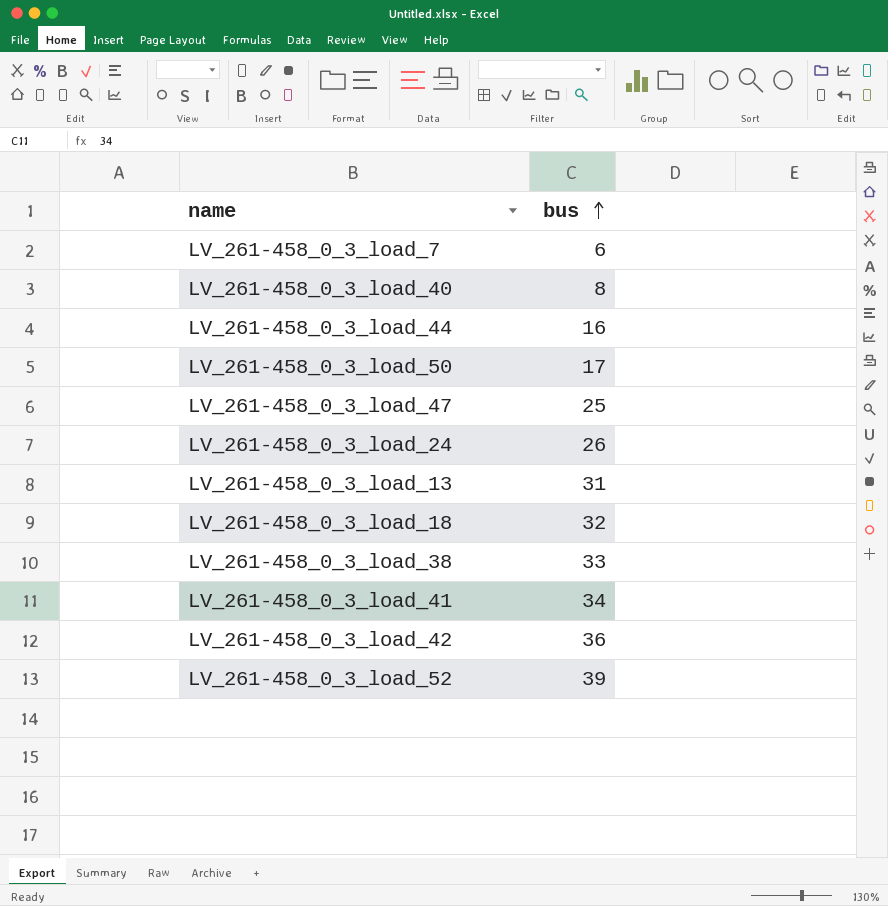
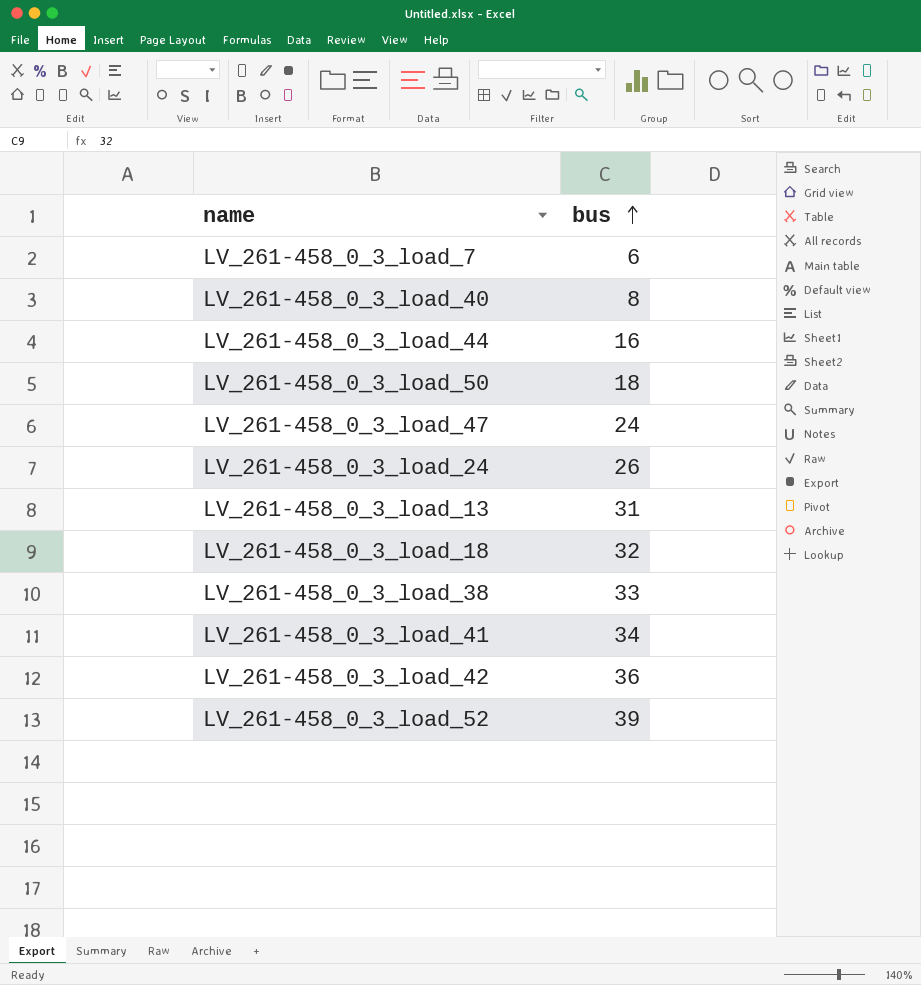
LV_261-458_0_3_load_50 | bus: 17 -> 18
LV_261-458_0_3_load_47 | bus: 25 -> 24

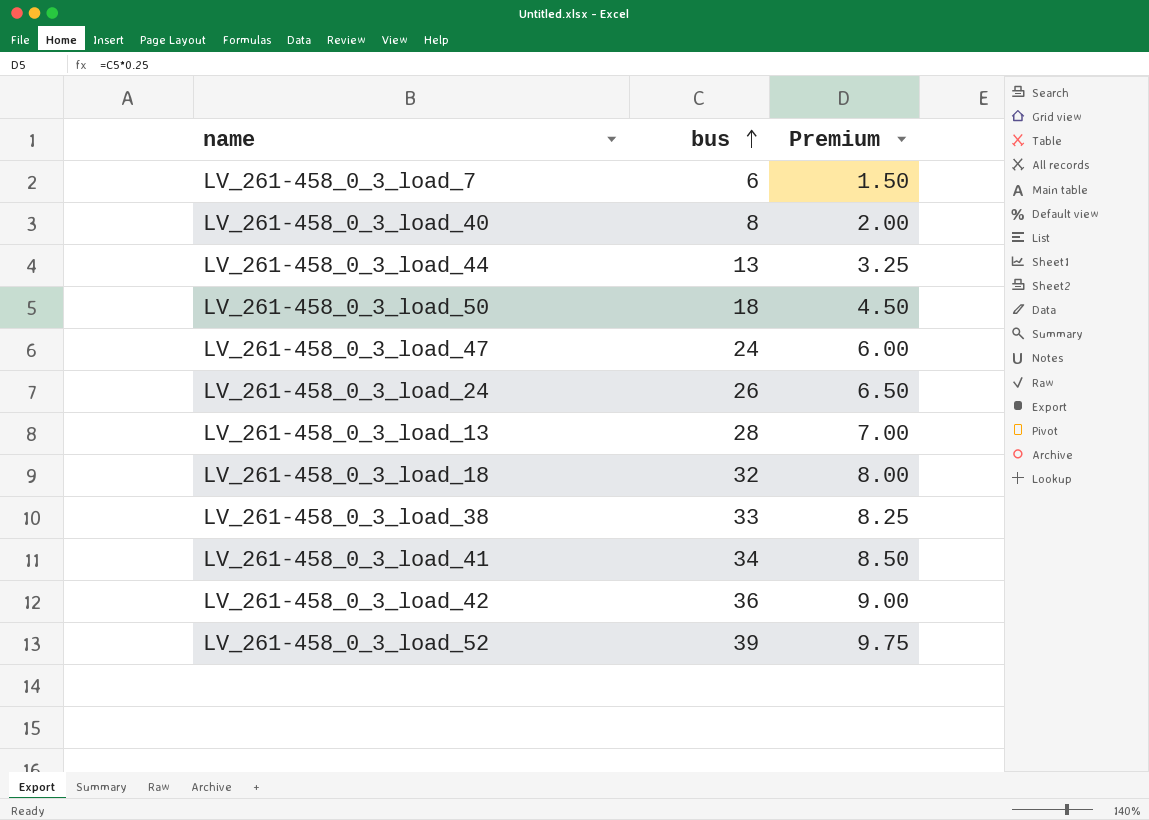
column Premium | formula: none -> [bus] * 0.25
LV_261-458_0_3_load_44 | bus: 16 -> 13
LV_261-458_0_3_load_13 | bus: 31 -> 28

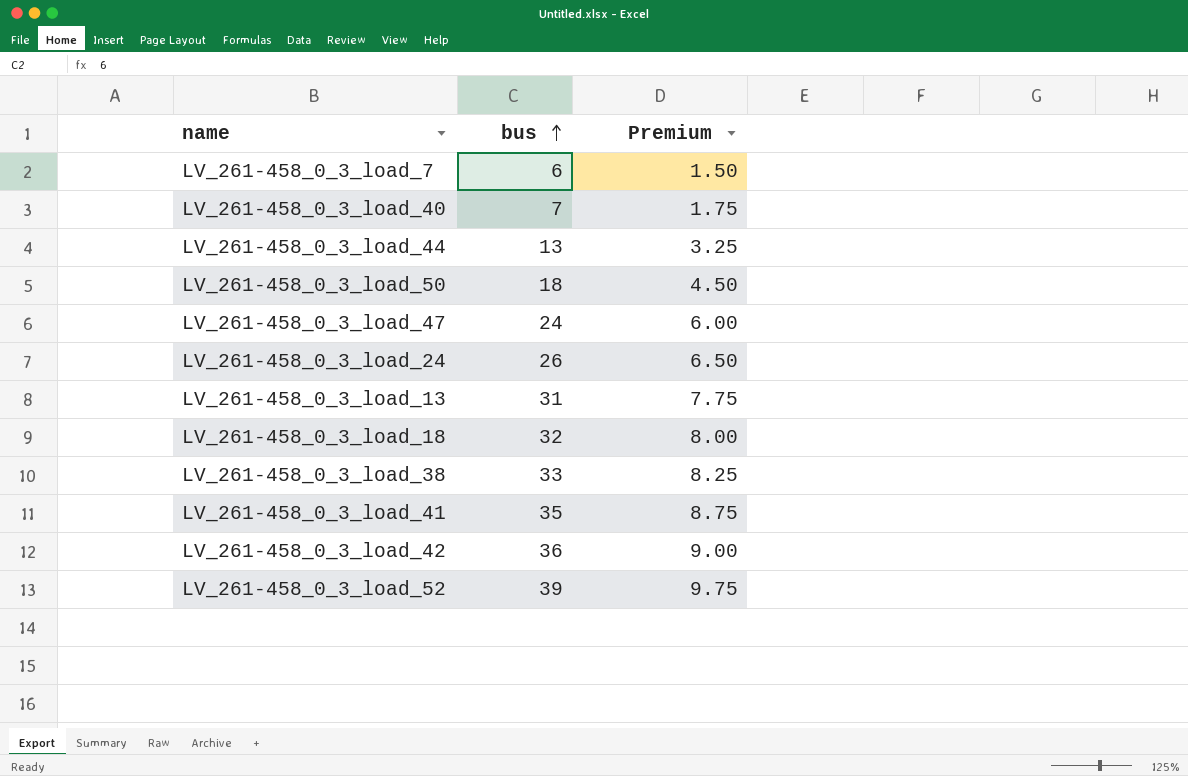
LV_261-458_0_3_load_40 | bus: 8 -> 7
LV_261-458_0_3_load_40 | Premium: 2.00 -> 1.75
LV_261-458_0_3_load_13 | bus: 28 -> 31
LV_261-458_0_3_load_13 | Premium: 7.00 -> 7.75
LV_261-458_0_3_load_41 | bus: 34 -> 35
LV_261-458_0_3_load_41 | Premium: 8.50 -> 8.75

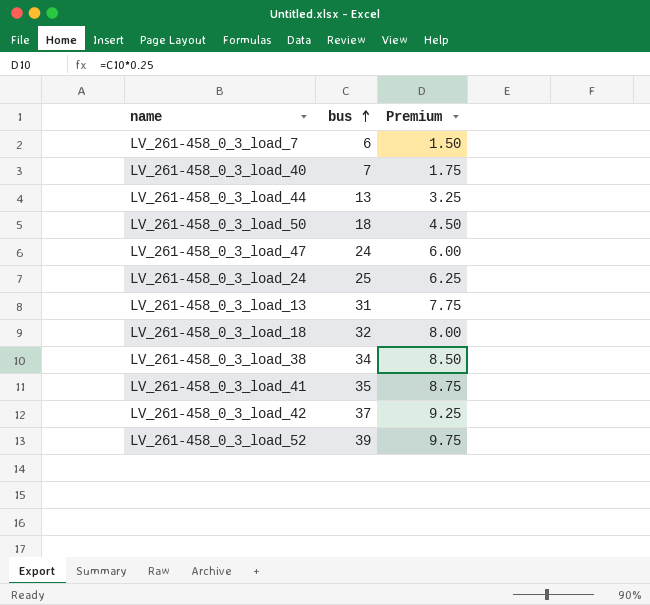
LV_261-458_0_3_load_24 | bus: 26 -> 25
LV_261-458_0_3_load_24 | Premium: 6.50 -> 6.25
LV_261-458_0_3_load_38 | bus: 33 -> 34
LV_261-458_0_3_load_38 | Premium: 8.25 -> 8.50
LV_261-458_0_3_load_42 | bus: 36 -> 37
LV_261-458_0_3_load_42 | Premium: 9.00 -> 9.25

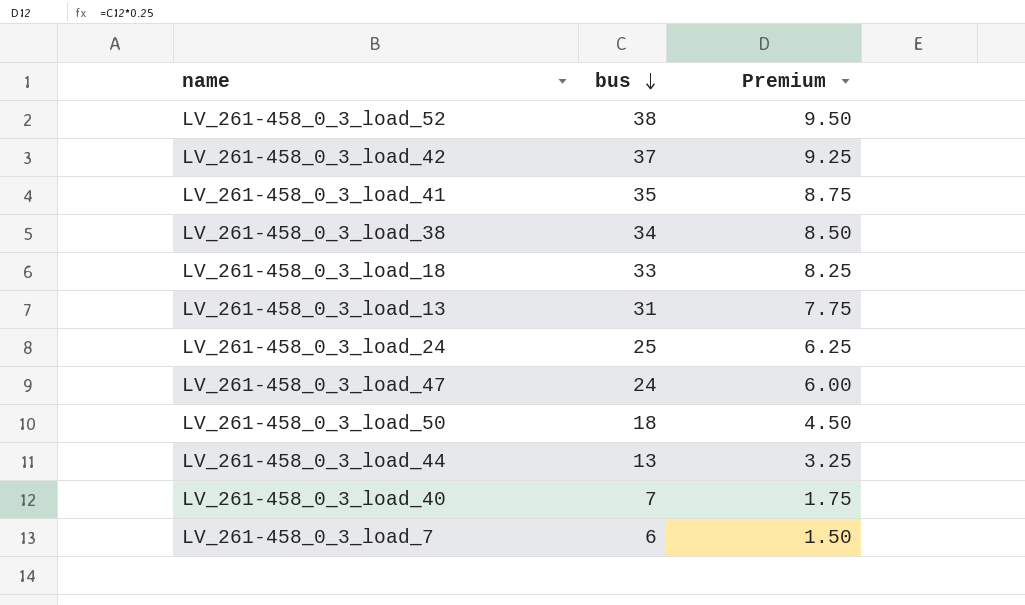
row order: bus ascending -> bus descending
LV_261-458_0_3_load_52 | bus: 39 -> 38
LV_261-458_0_3_load_52 | Premium: 9.75 -> 9.50
LV_261-458_0_3_load_18 | bus: 32 -> 33
LV_261-458_0_3_load_18 | Premium: 8.00 -> 8.25

